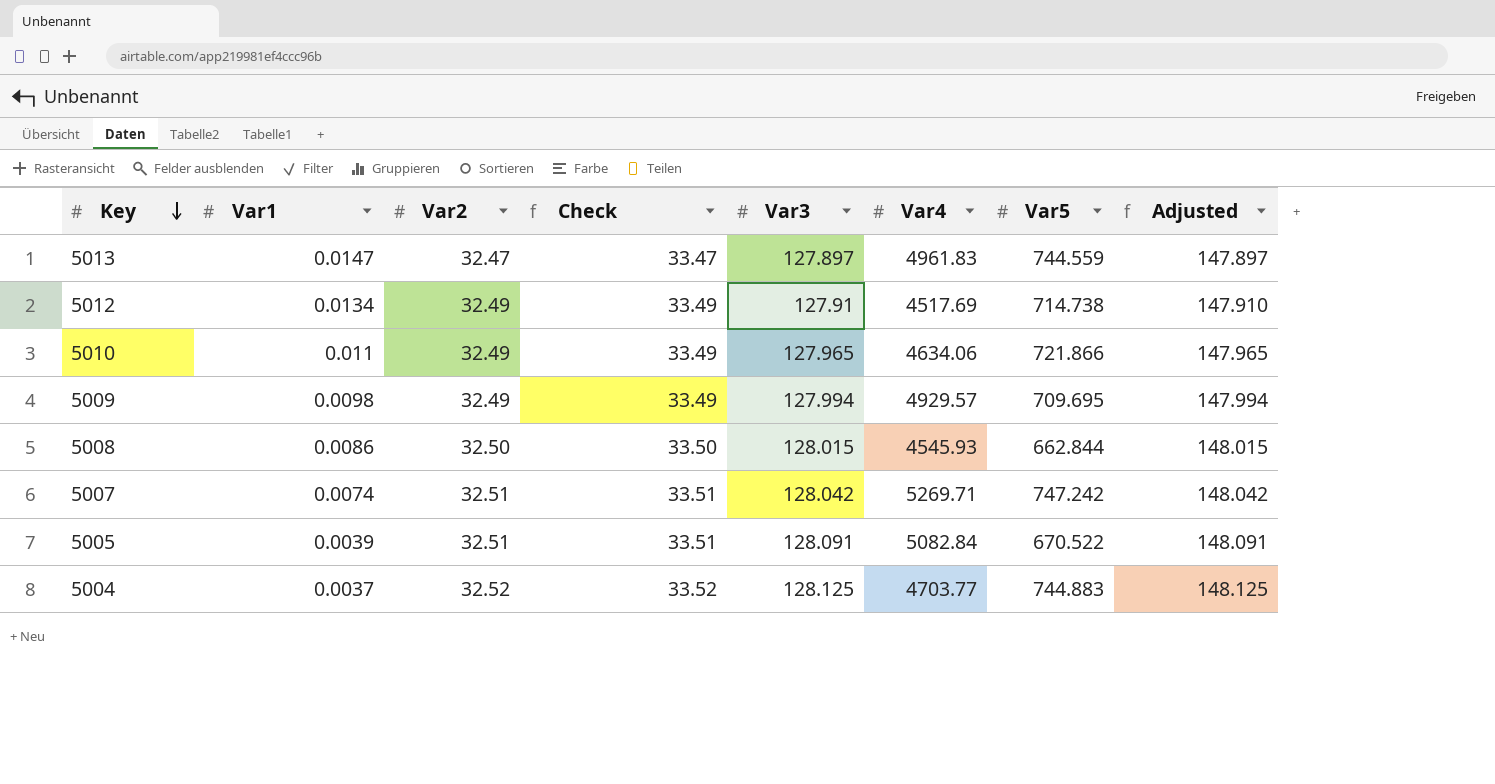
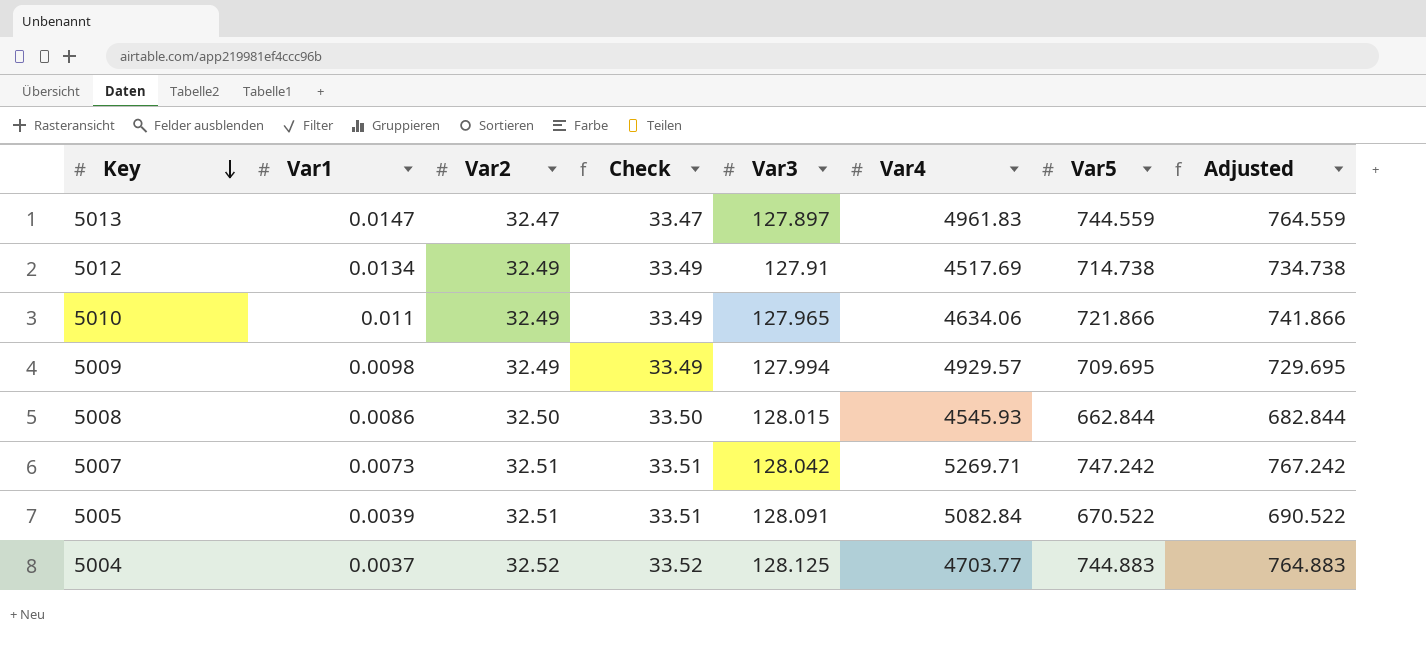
column Adjusted | formula: [Var3] + 20 -> [Var5] + 20
5007 | Var1: 0.0074 -> 0.0073

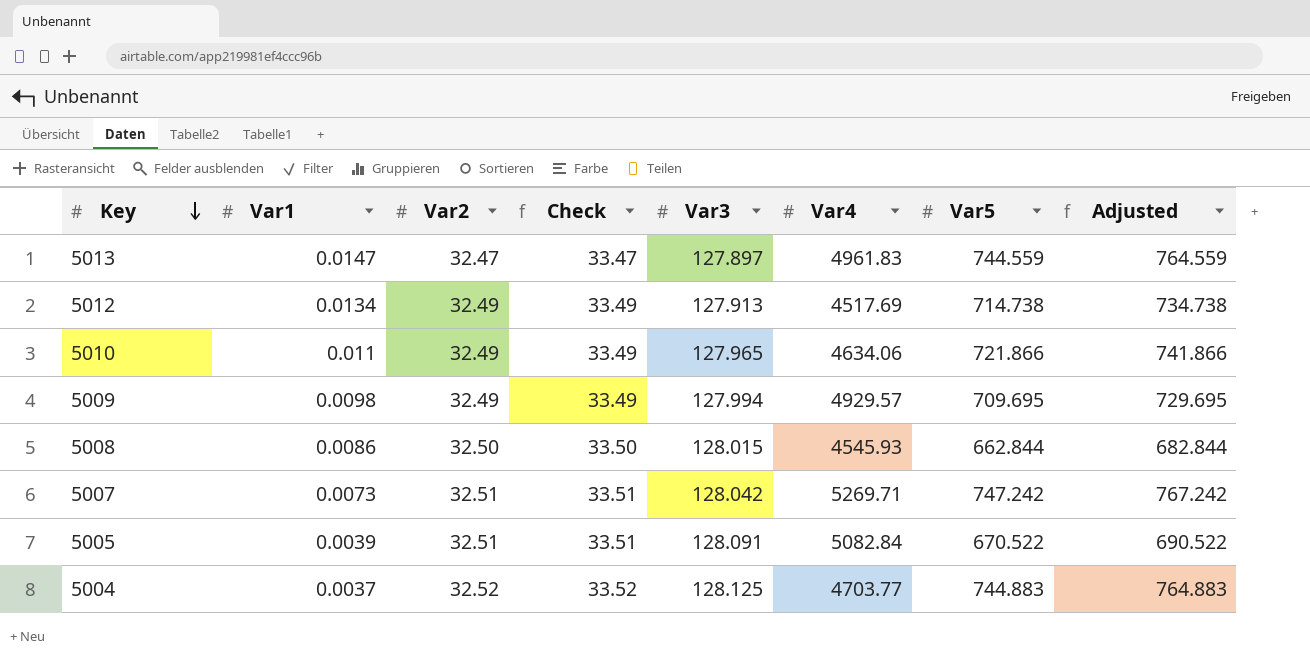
5012 | Var3: 127.91 -> 127.913

